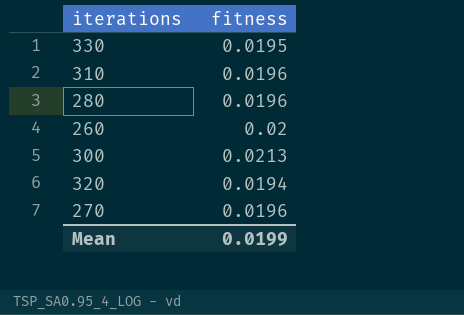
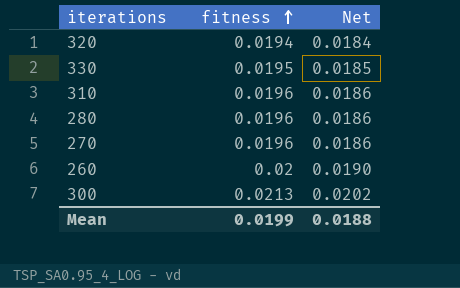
row order: none -> fitness ascending
column Net | formula: none -> [fitness] * 0.95

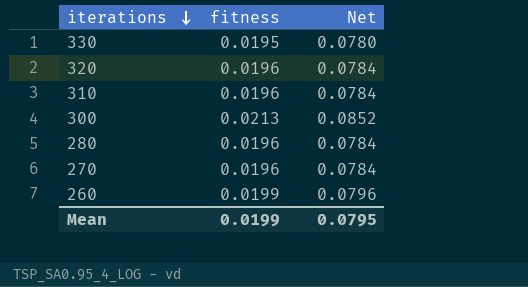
row order: fitness ascending -> iterations descending
column Net | formula: [fitness] * 0.95 -> [fitness] * 4
320 | fitness: 0.0194 -> 0.0196
260 | fitness: 0.02 -> 0.0199
Mean | Net: 0.0188 -> 0.0795

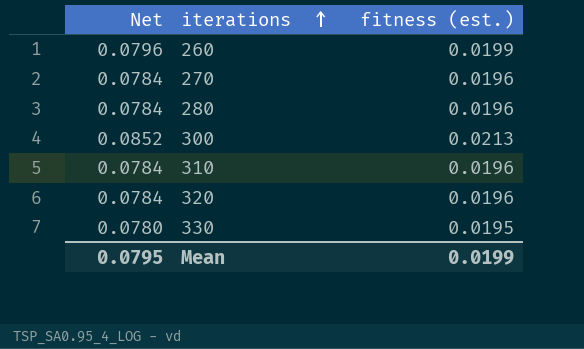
row order: iterations descending -> iterations ascending
column Net | position: 3 -> 1
column name: fitness -> fitness (est.)

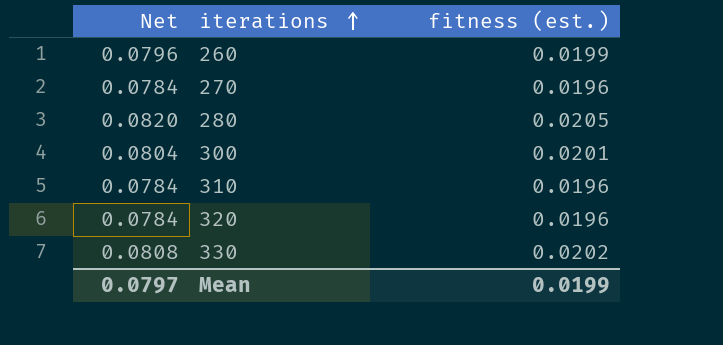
280 | Net: 0.0784 -> 0.0820
280 | fitness (est.): 0.0196 -> 0.0205
300 | Net: 0.0852 -> 0.0804
300 | fitness (est.): 0.0213 -> 0.0201
330 | Net: 0.0780 -> 0.0808
330 | fitness (est.): 0.0195 -> 0.0202
Mean | Net: 0.0795 -> 0.0797

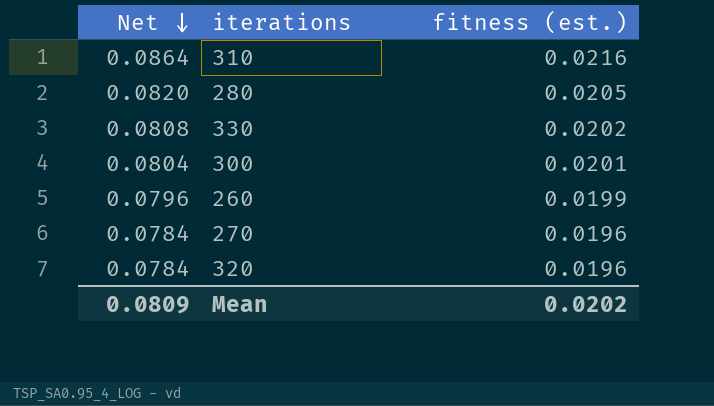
row order: iterations ascending -> Net descending
310 | Net: 0.0784 -> 0.0864
310 | fitness (est.): 0.0196 -> 0.0216
Mean | Net: 0.0797 -> 0.0809
Mean | fitness (est.): 0.0199 -> 0.0202

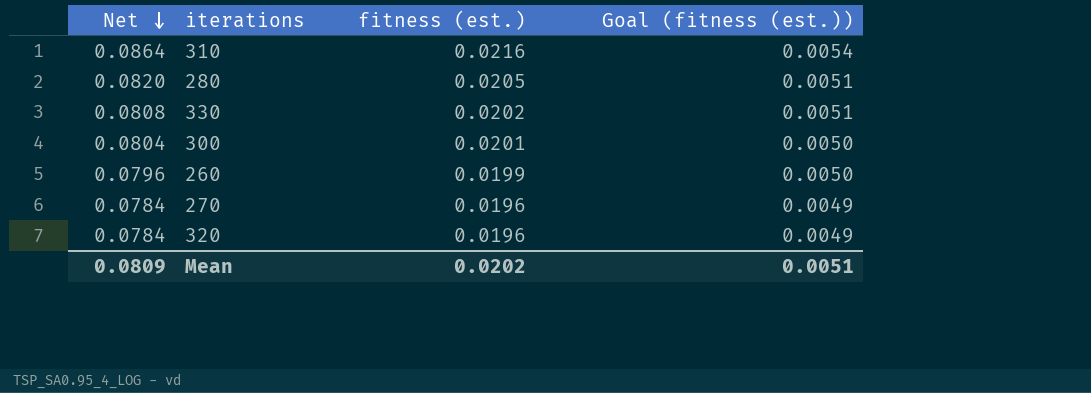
column Goal (fitness (est.)) | formula: none -> [fitness (est.)] * 0.25

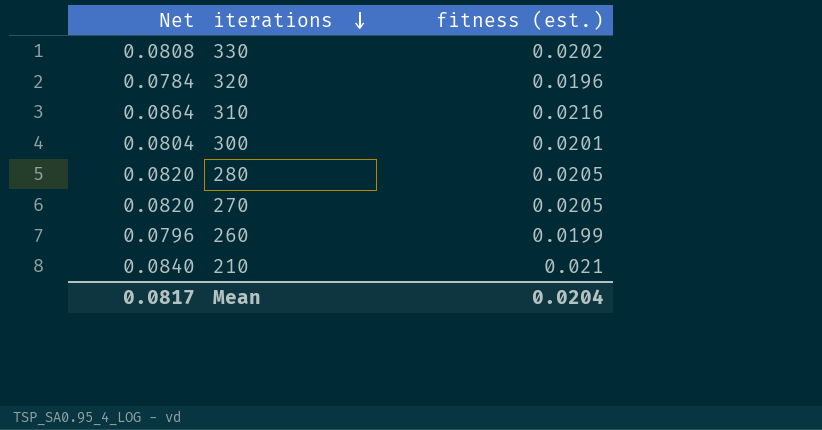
row order: Net descending -> iterations descending
column Goal (fitness (est.)) | formula: [fitness (est.)] * 0.25 -> none
270 | Net: 0.0784 -> 0.0820
270 | fitness (est.): 0.0196 -> 0.0205
row 210: none -> 0.0840 | 0.021
Mean | Net: 0.0809 -> 0.0817
Mean | fitness (est.): 0.0202 -> 0.0204

